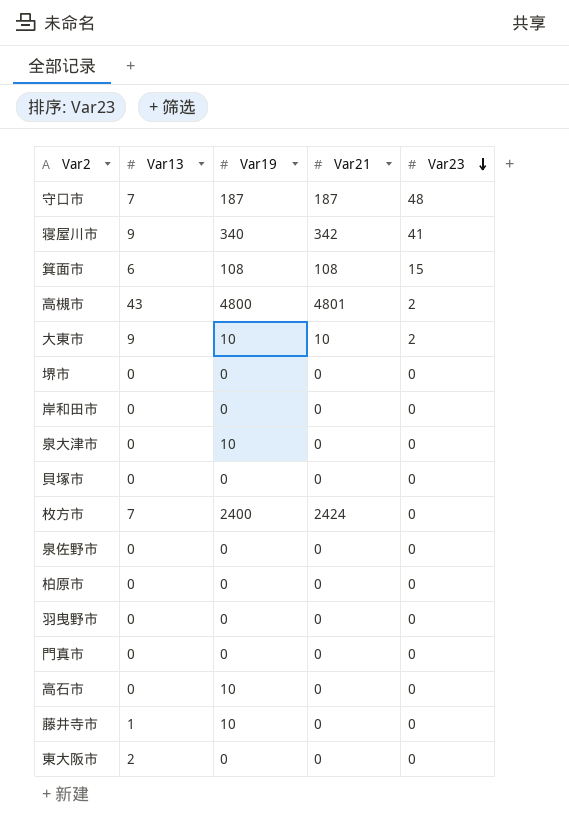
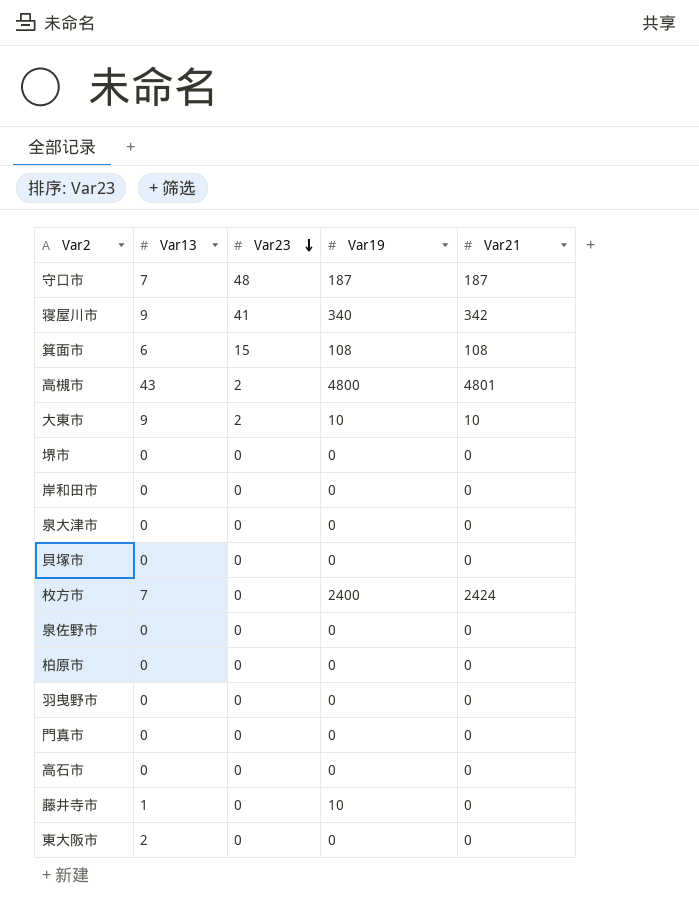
column Var23 | position: 5 -> 3
泉大津市 | Var19: 10 -> 0
高石市 | Var19: 10 -> 0

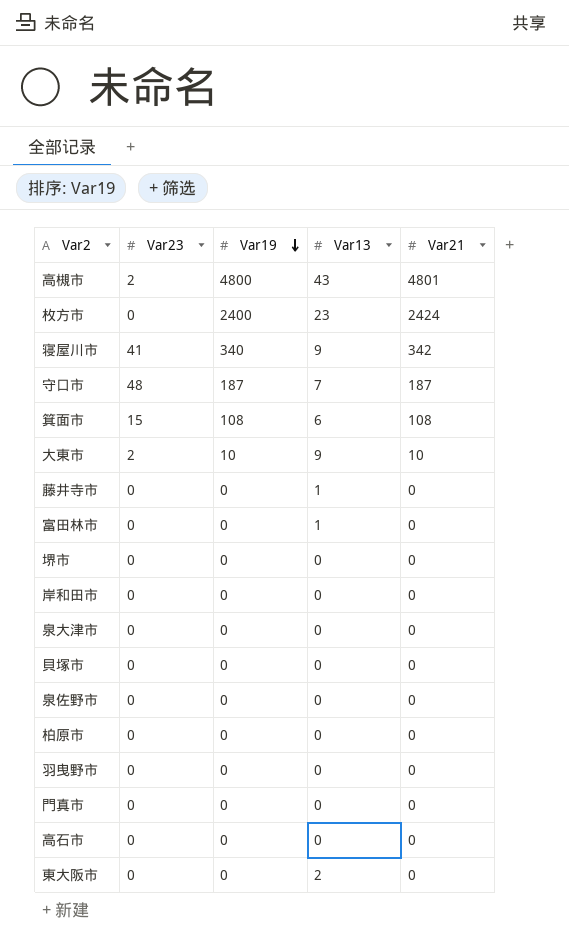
row order: Var23 descending -> Var19 descending
column Var13 | position: 2 -> 4
枚方市 | Var13: 7 -> 23
藤井寺市 | Var19: 10 -> 0
row 富田林市: none -> 0 | 0 | 1 | 0

